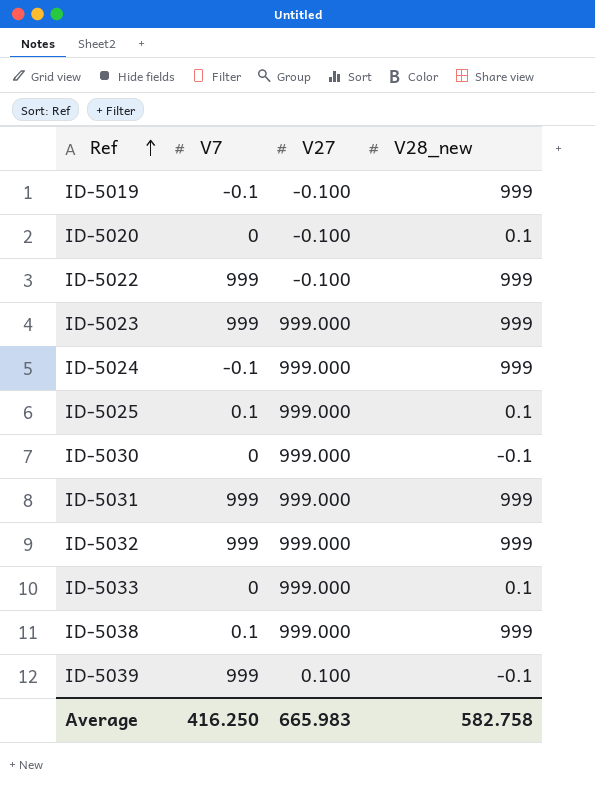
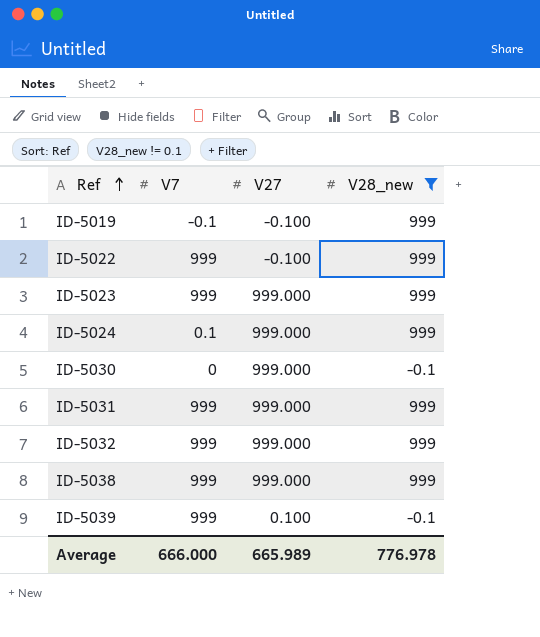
filter: none -> V28_new != 0.1
ID-5024 | V7: -0.1 -> 0.1
ID-5038 | V7: 0.1 -> 999
Average | V7: 416.250 -> 666.000
Average | V27: 665.983 -> 665.989
Average | V28_new: 582.758 -> 776.978

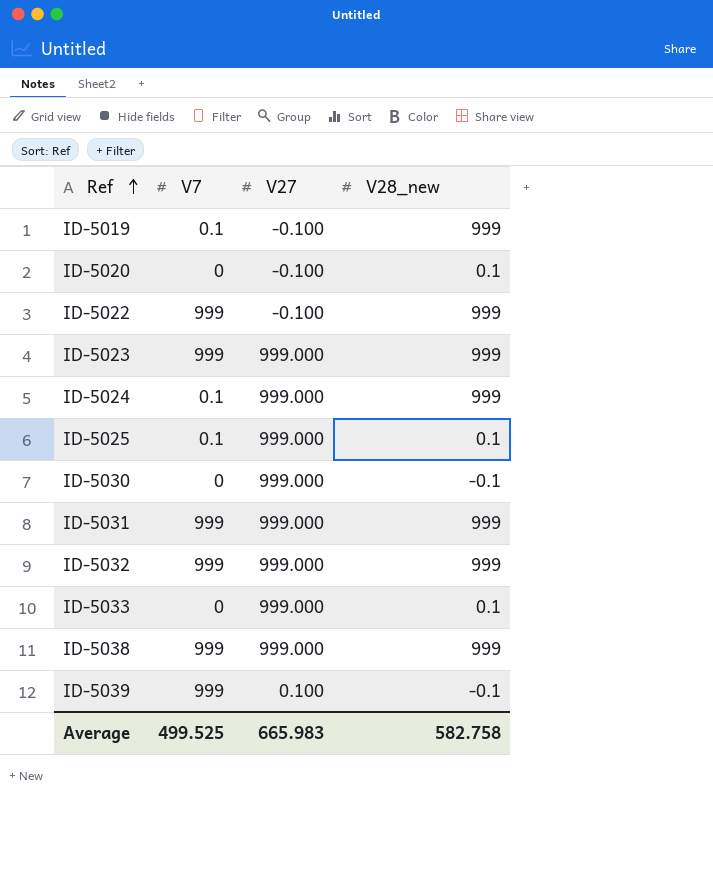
filter: V28_new != 0.1 -> none
ID-5019 | V7: -0.1 -> 0.1
Average | V7: 666.000 -> 499.525
Average | V27: 665.989 -> 665.983
Average | V28_new: 776.978 -> 582.758

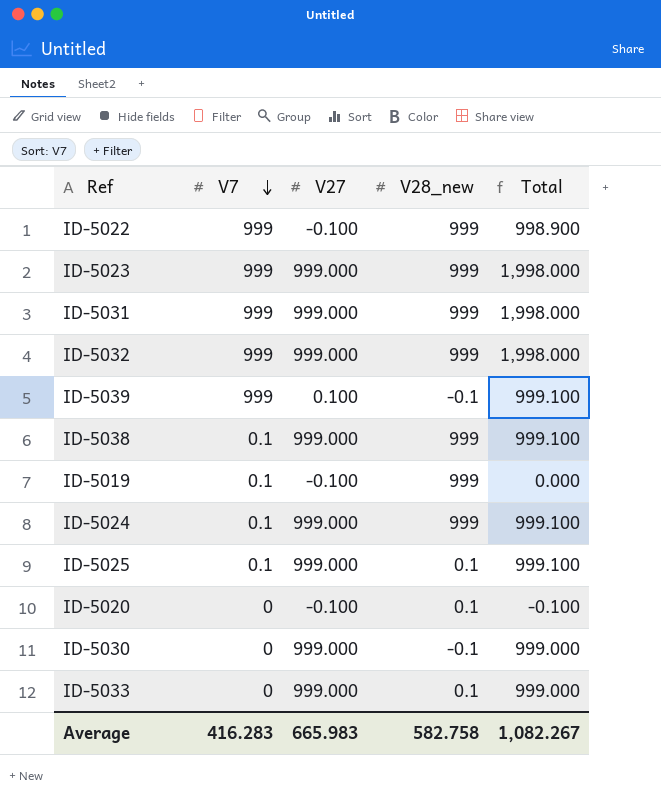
row order: Ref ascending -> V7 descending
column Total | formula: none -> [V7] + [V27]
ID-5038 | V7: 999 -> 0.1
Average | V7: 499.525 -> 416.283

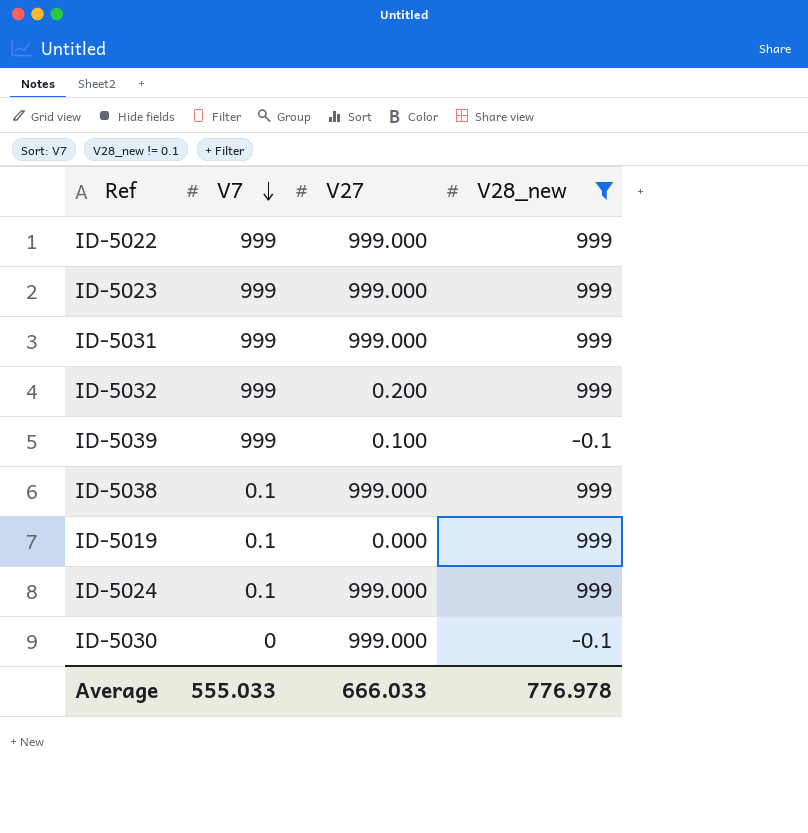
filter: none -> V28_new != 0.1
column Total | formula: [V7] + [V27] -> none
ID-5022 | V27: -0.100 -> 999.000
ID-5032 | V27: 999.000 -> 0.200
ID-5019 | V27: -0.100 -> 0.000
Average | V7: 416.283 -> 555.033
Average | V27: 665.983 -> 666.033
Average | V28_new: 582.758 -> 776.978

